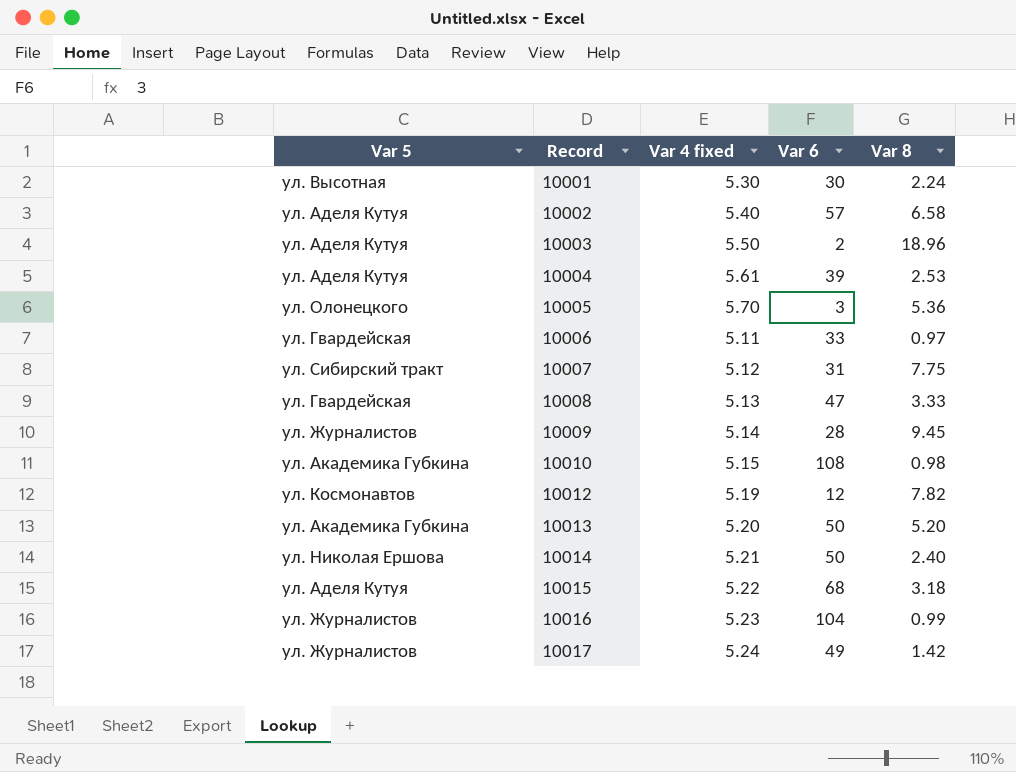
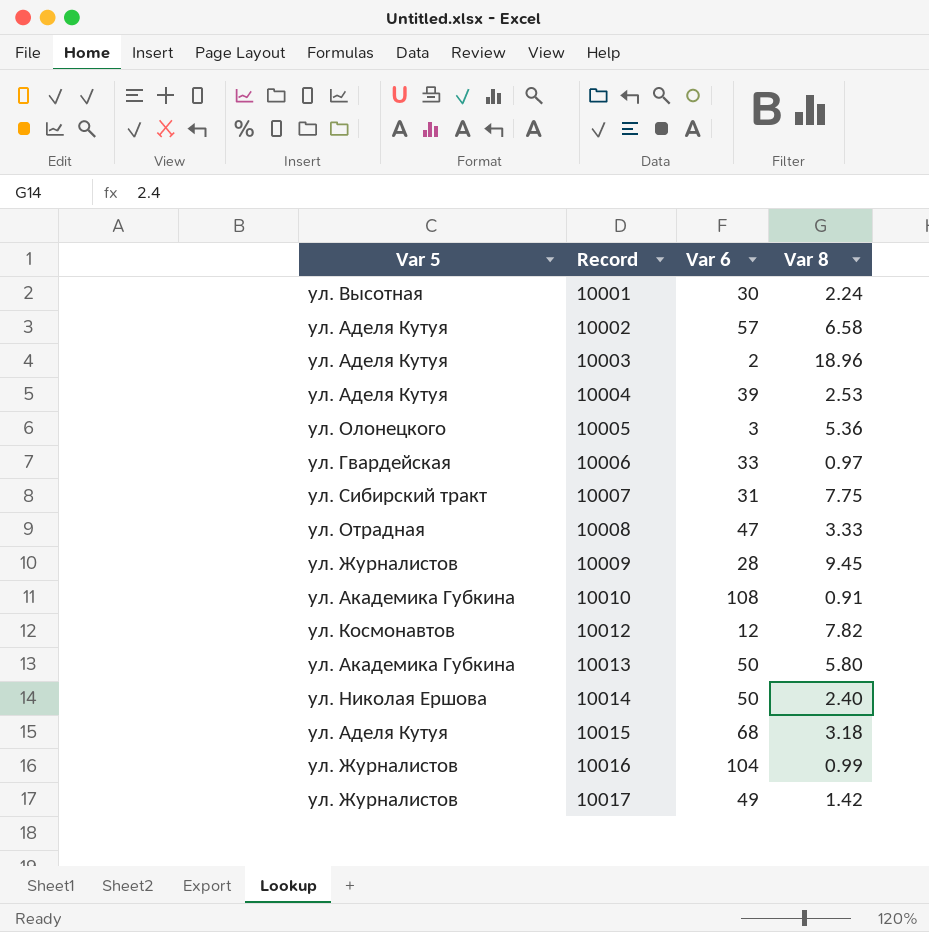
column Var 4 fixed | position: 3 -> none
10008 | Var 5: ул. Гвардейская -> ул. Отрадная
10010 | Var 8: 0.98 -> 0.91
10013 | Var 8: 5.20 -> 5.80

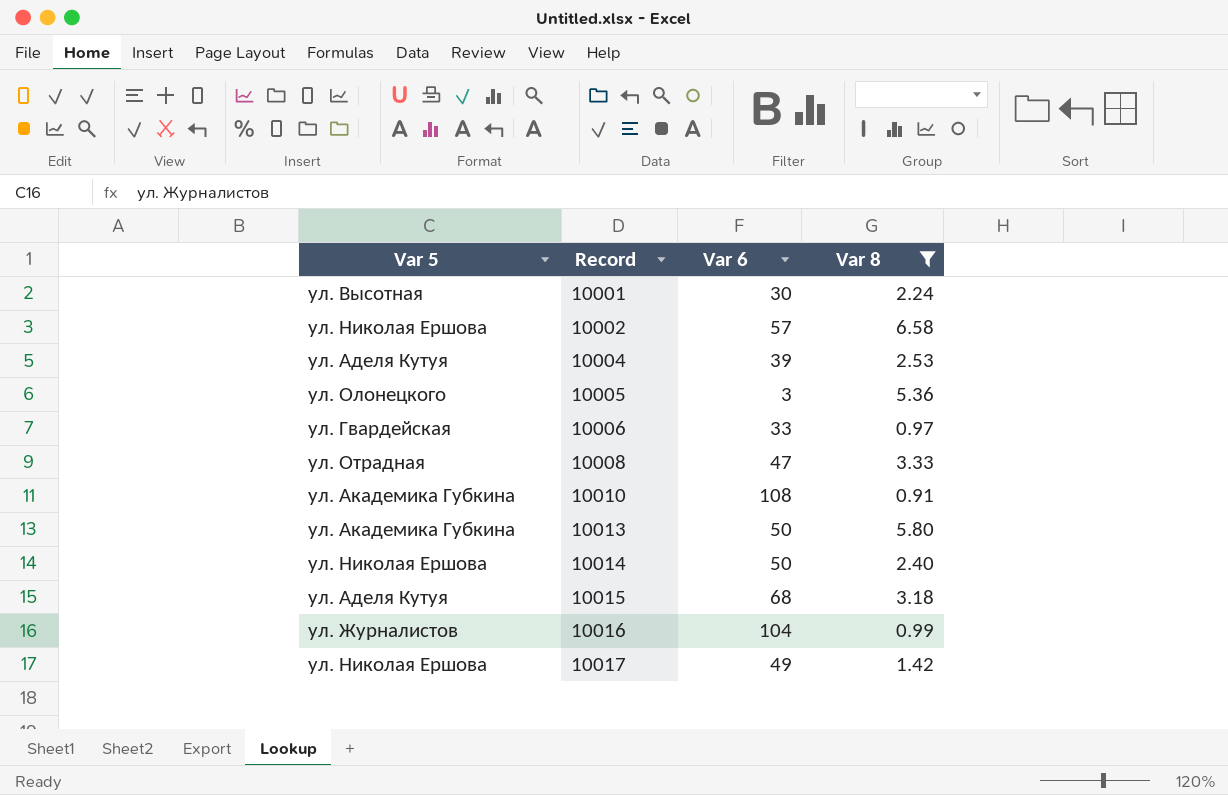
filter: none -> Var 8 <= 6.58
10002 | Var 5: ул. Аделя Кутуя -> ул. Николая Ершова
10017 | Var 5: ул. Журналистов -> ул. Николая Ершова

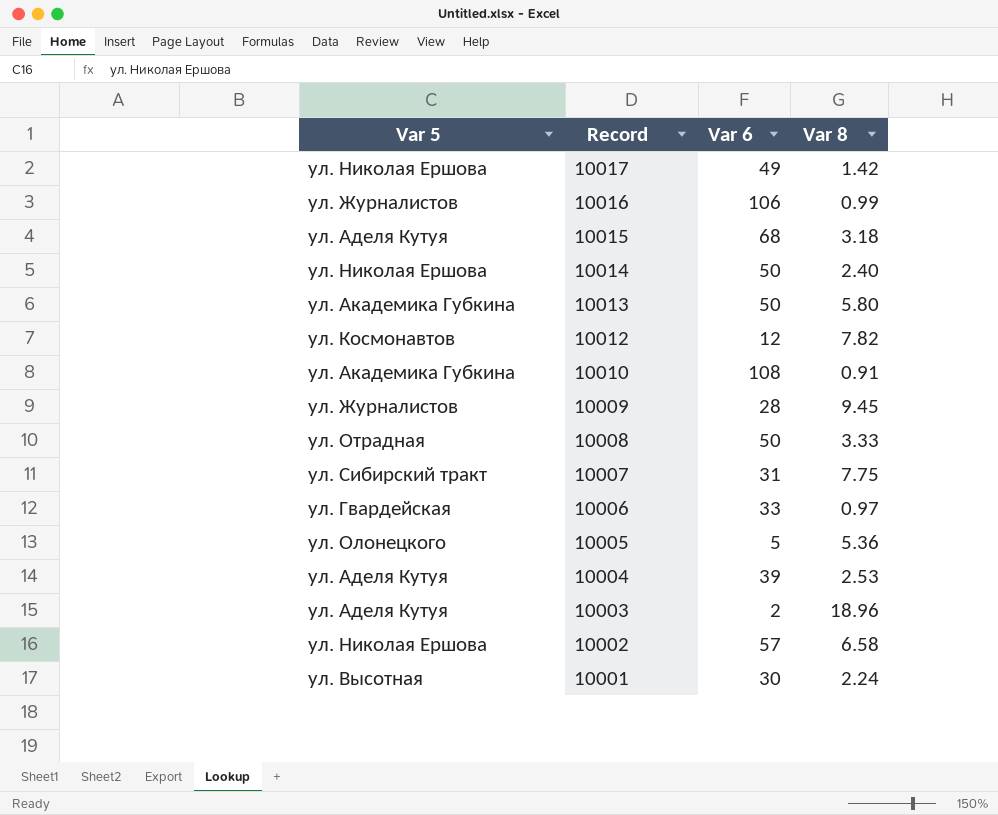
filter: Var 8 <= 6.58 -> none
row order: Record ascending -> Record descending
10016 | Var 6: 104 -> 106
10008 | Var 6: 47 -> 50
10005 | Var 6: 3 -> 5

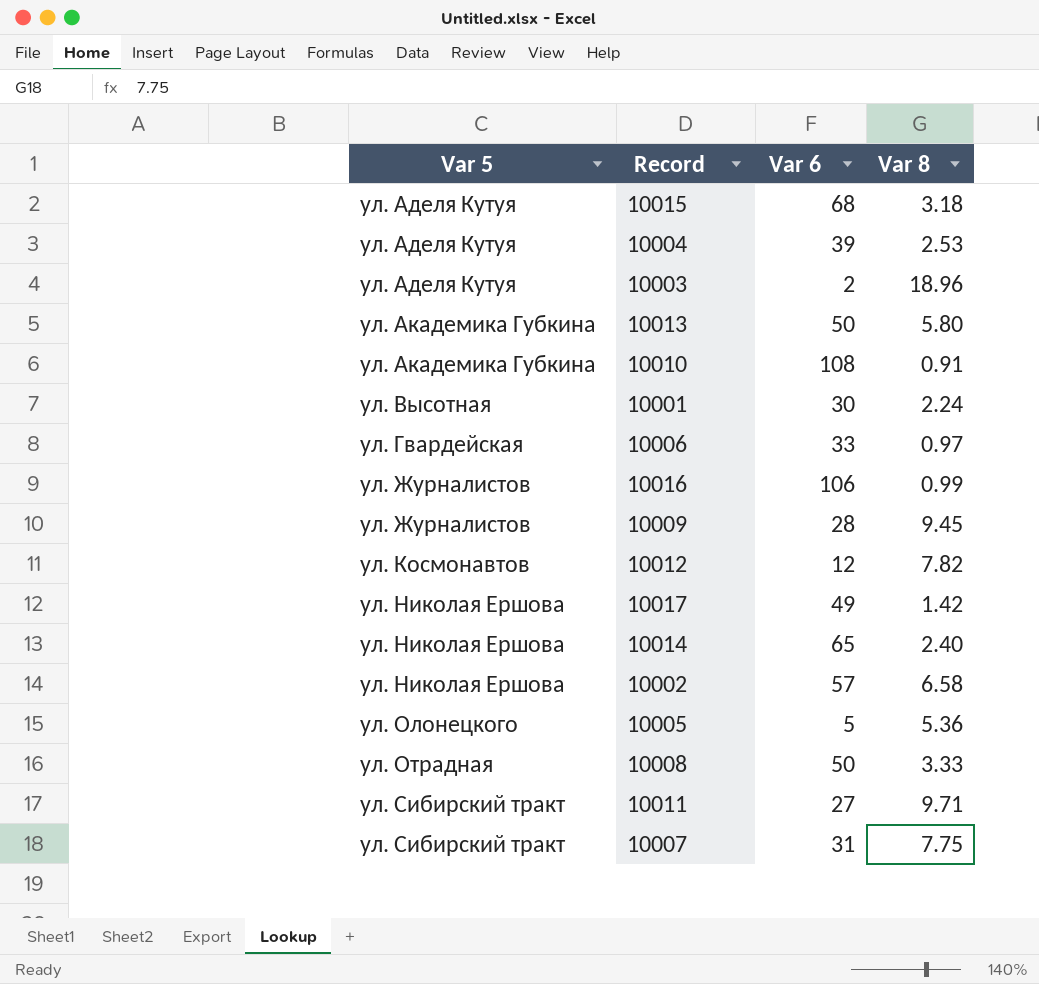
row order: Record descending -> Var 5 ascending
10014 | Var 6: 50 -> 65
row 10011: none -> ул. Сибирский тракт | 27 | 9.71

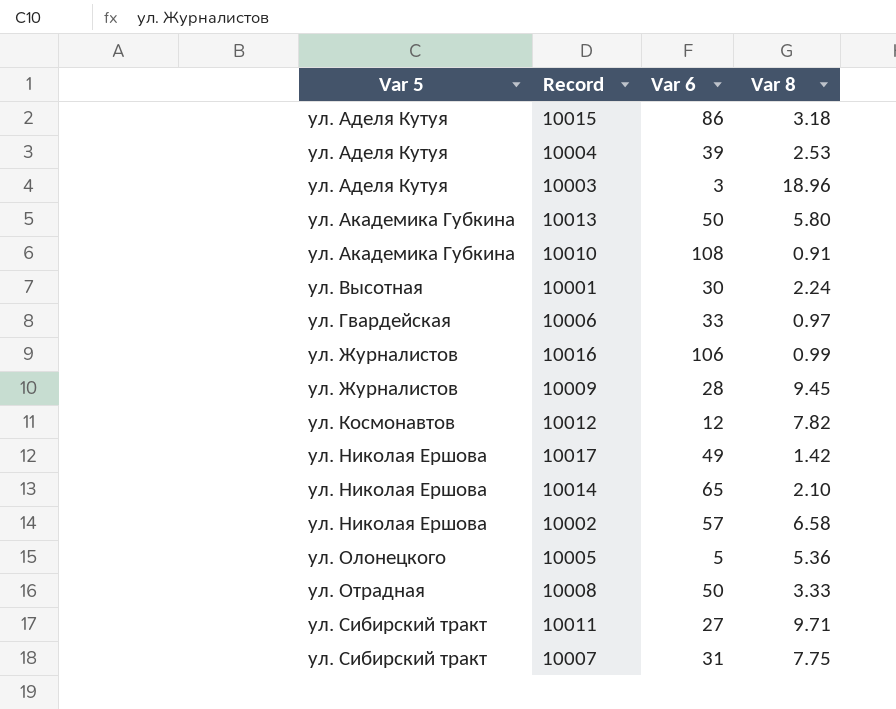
10015 | Var 6: 68 -> 86
10003 | Var 6: 2 -> 3
10014 | Var 8: 2.40 -> 2.10

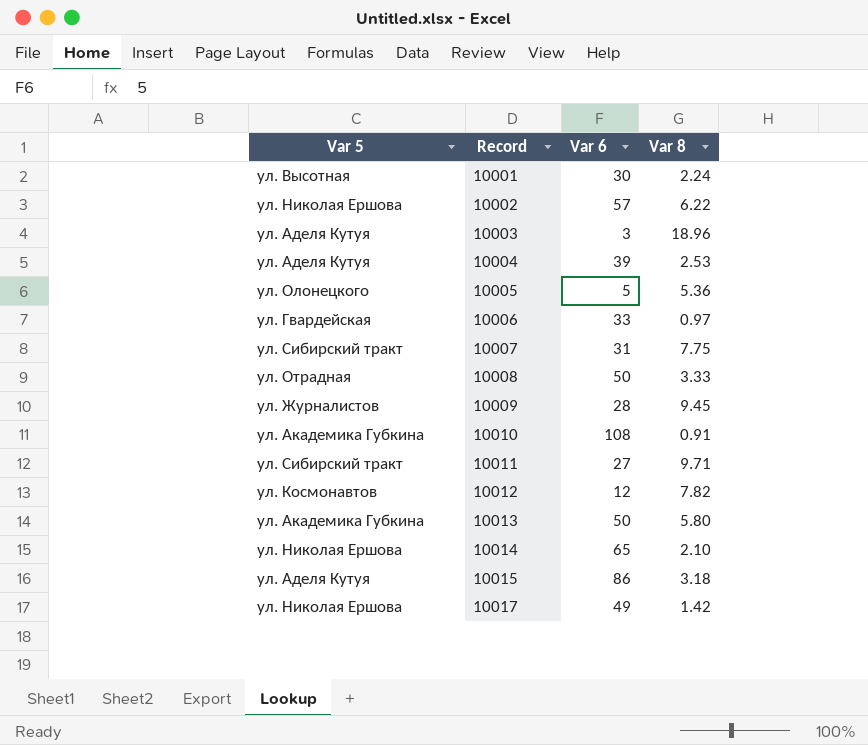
row order: Var 5 ascending -> Record ascending
row 10016: ул. Журналистов | 106 | 0.99 -> none
10002 | Var 8: 6.58 -> 6.22

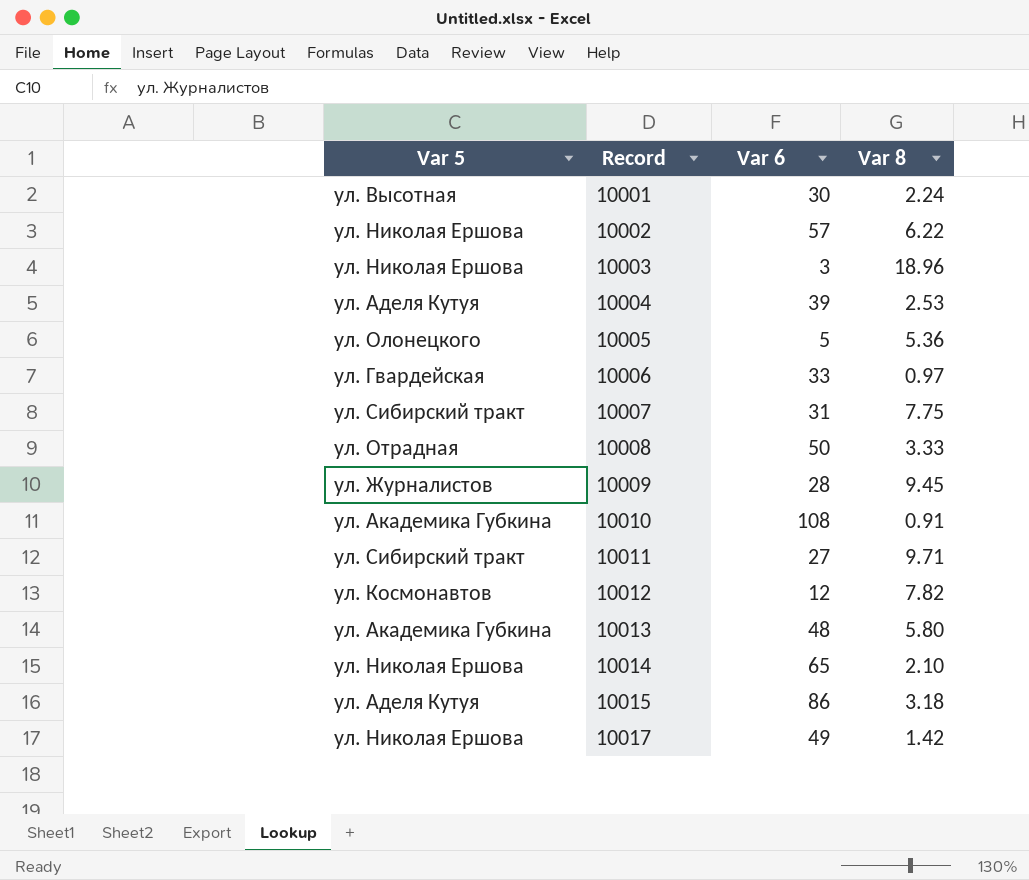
10003 | Var 5: ул. Аделя Кутуя -> ул. Николая Ершова
10013 | Var 6: 50 -> 48

